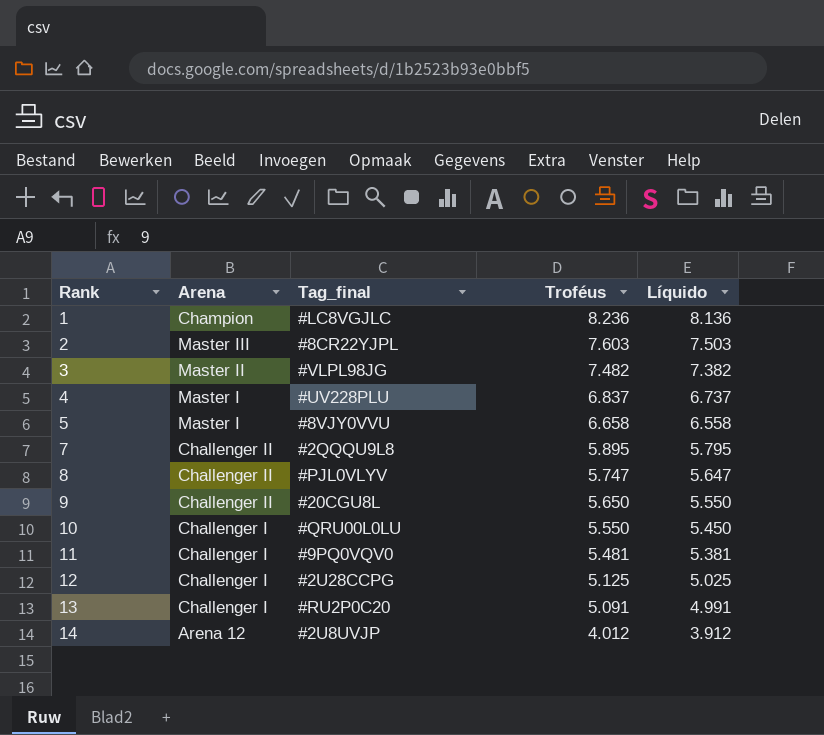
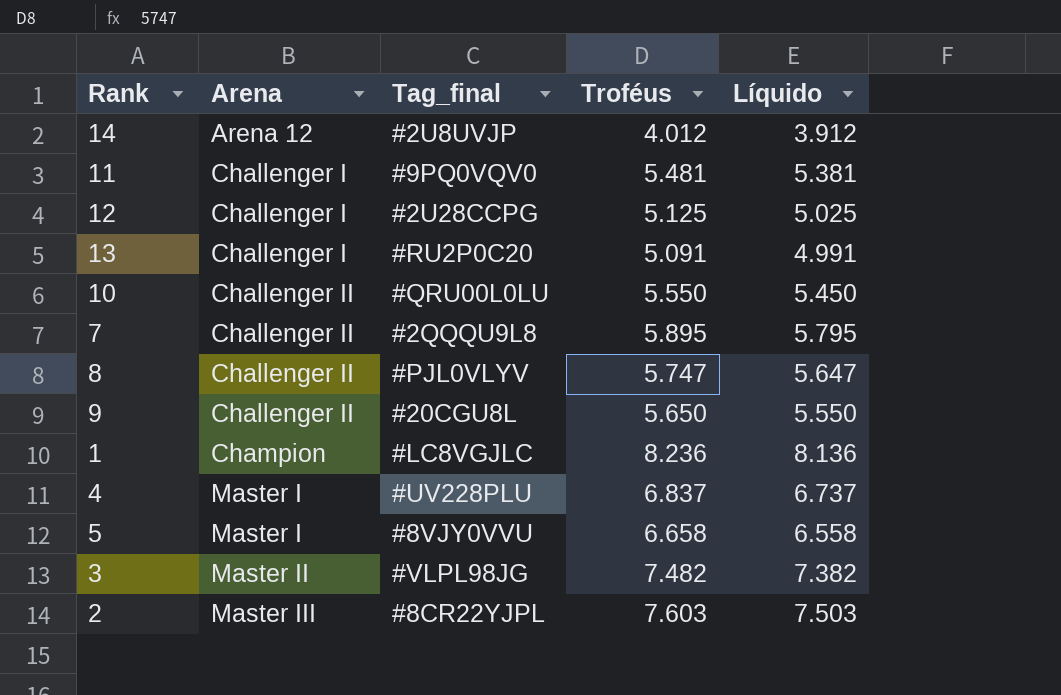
row order: Rank ascending -> Arena ascending
10 | Arena: Challenger I -> Challenger II

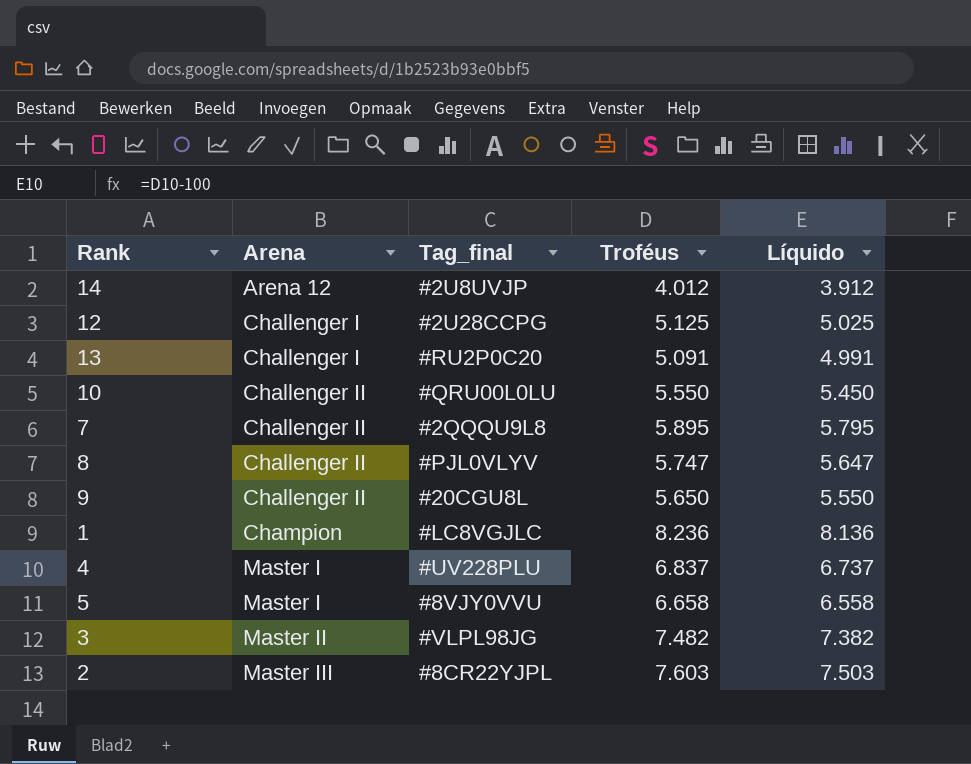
row 11: Challenger I | #9PQ0VQV0 | 5.481 | 5.381 -> none

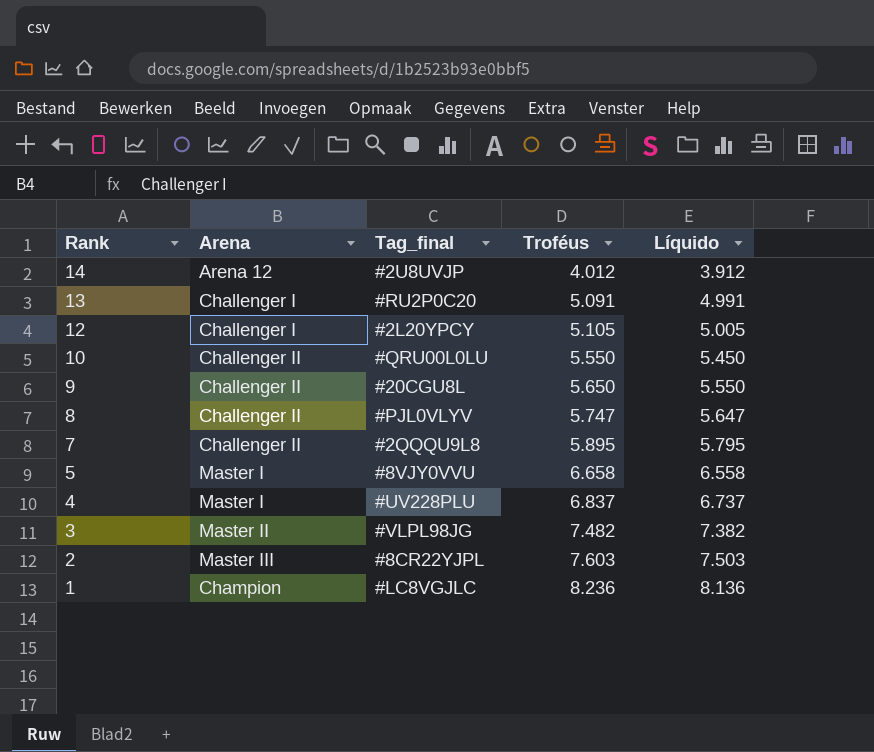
row order: Arena ascending -> Rank descending
12 | Tag_final: #2U28CCPG -> #2L20YPCY
12 | Troféus: 5.125 -> 5.105
12 | Líquido: 5.025 -> 5.005

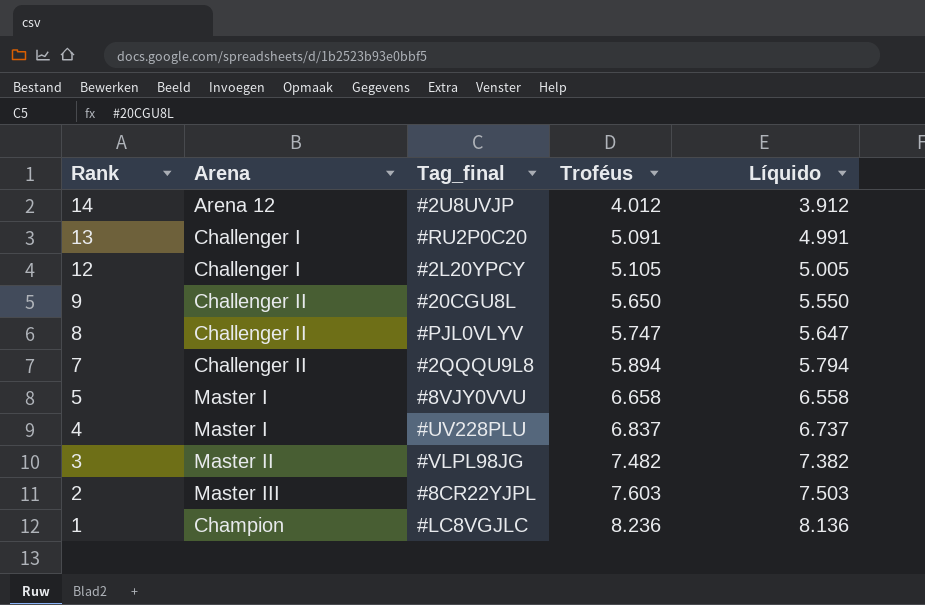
row 10: Challenger II | #QRU00L0LU | 5.550 | 5.450 -> none
7 | Troféus: 5.895 -> 5.894
7 | Líquido: 5.795 -> 5.794

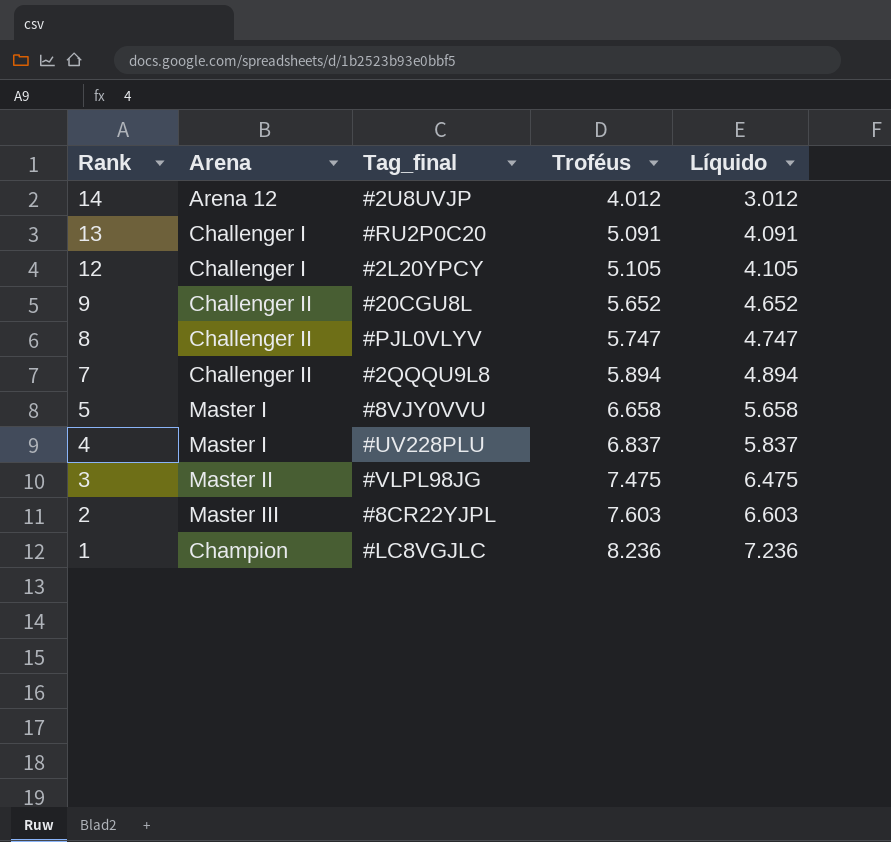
column Líquido | formula: [Troféus] - 100 -> [Troféus] - 1000
9 | Troféus: 5.650 -> 5.652
3 | Troféus: 7.482 -> 7.475

